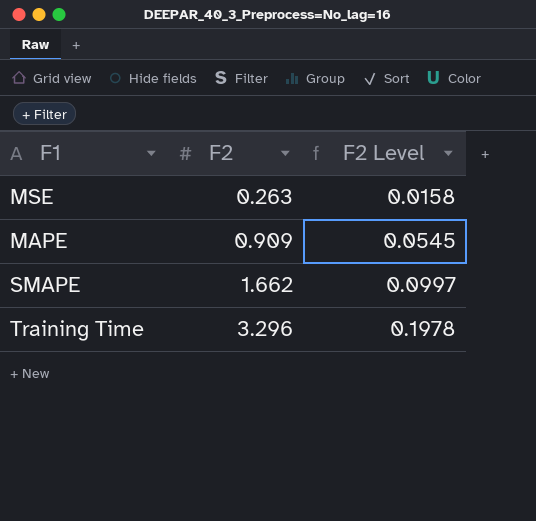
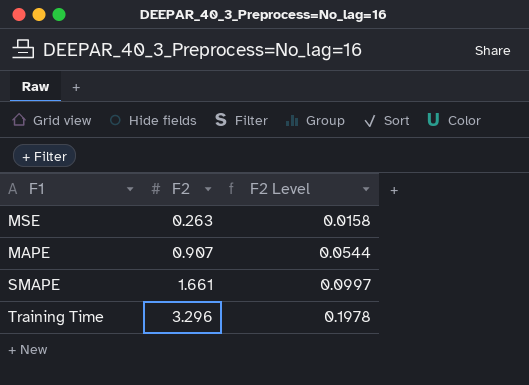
MAPE | F2: 0.909 -> 0.907
MAPE | F2 Level: 0.0545 -> 0.0544
SMAPE | F2: 1.662 -> 1.661

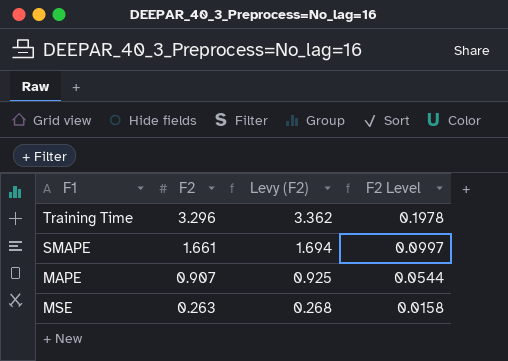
row order: F2 ascending -> F2 descending
column Levy (F2) | formula: none -> [F2] * 1.02

